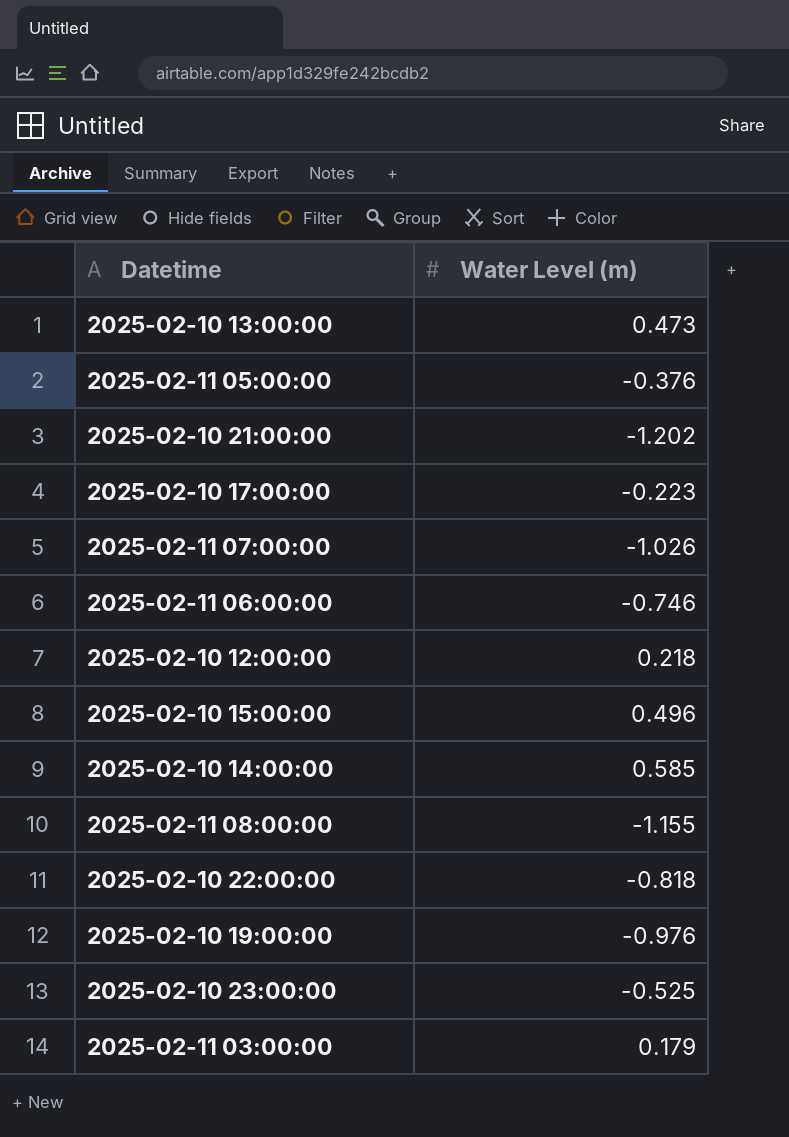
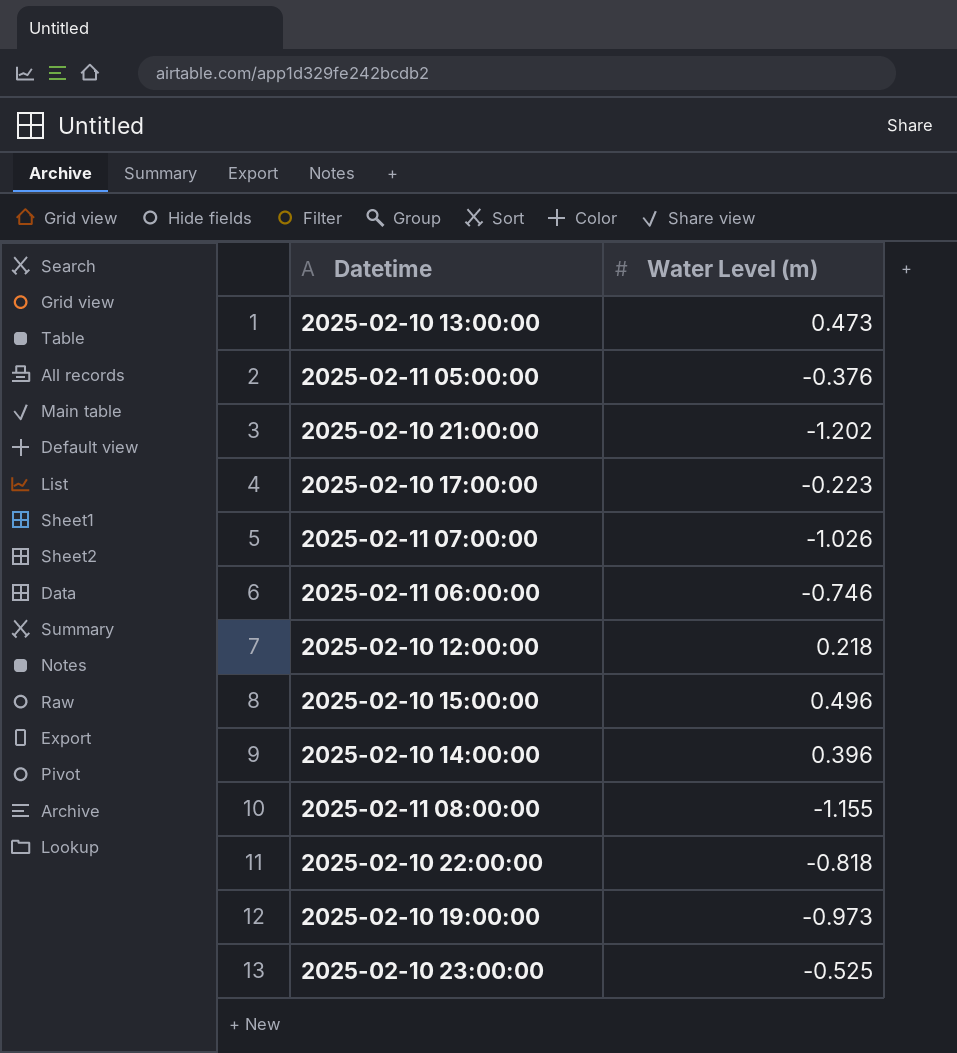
row 2025-02-11 03:00:00: 0.179 -> none
2025-02-10 14:00:00 | Water Level (m): 0.585 -> 0.396
2025-02-10 19:00:00 | Water Level (m): -0.976 -> -0.973

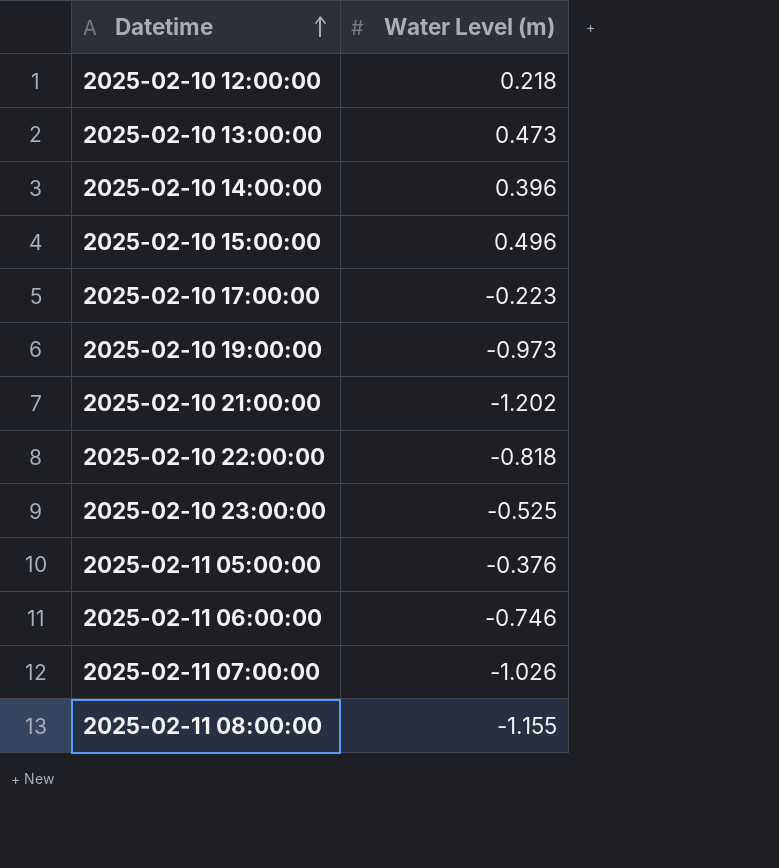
row order: none -> Datetime ascending

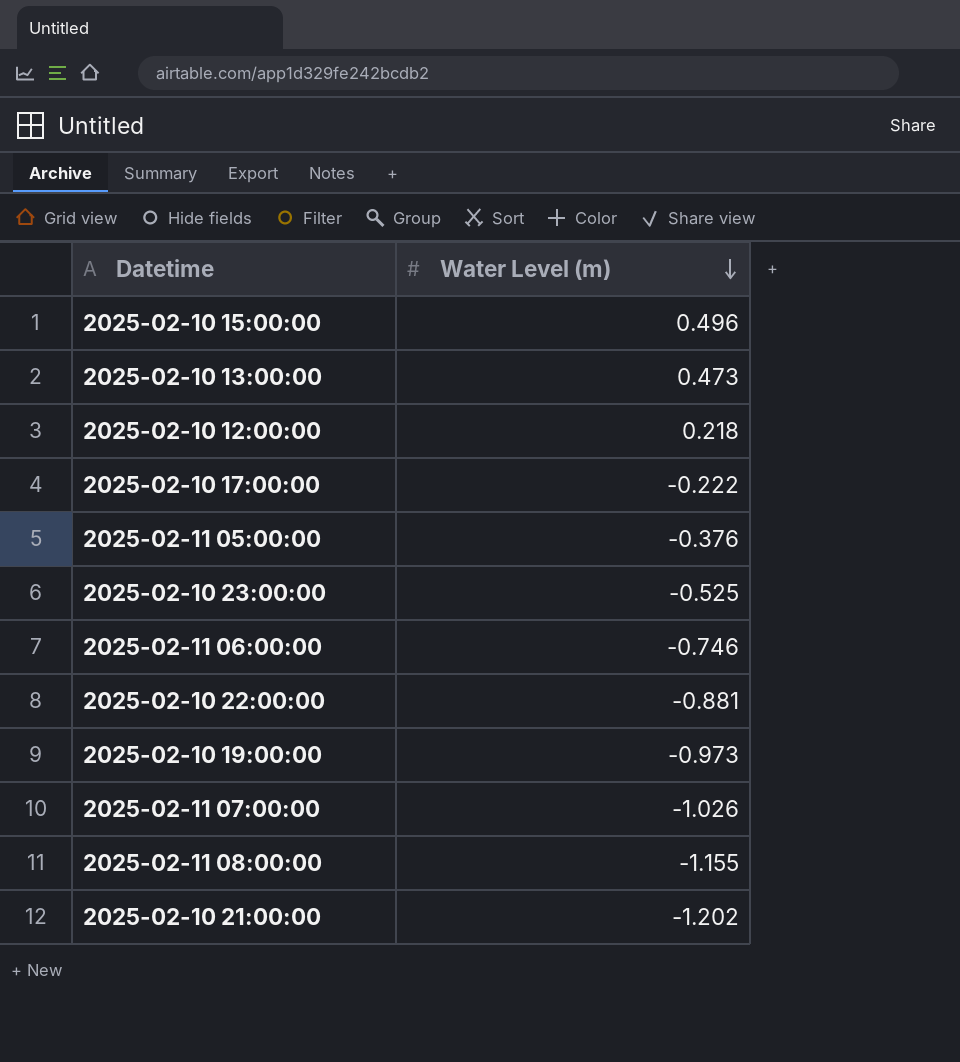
row order: Datetime ascending -> Water Level (m) descending
row 2025-02-10 14:00:00: 0.396 -> none
2025-02-10 17:00:00 | Water Level (m): -0.223 -> -0.222
2025-02-10 22:00:00 | Water Level (m): -0.818 -> -0.881

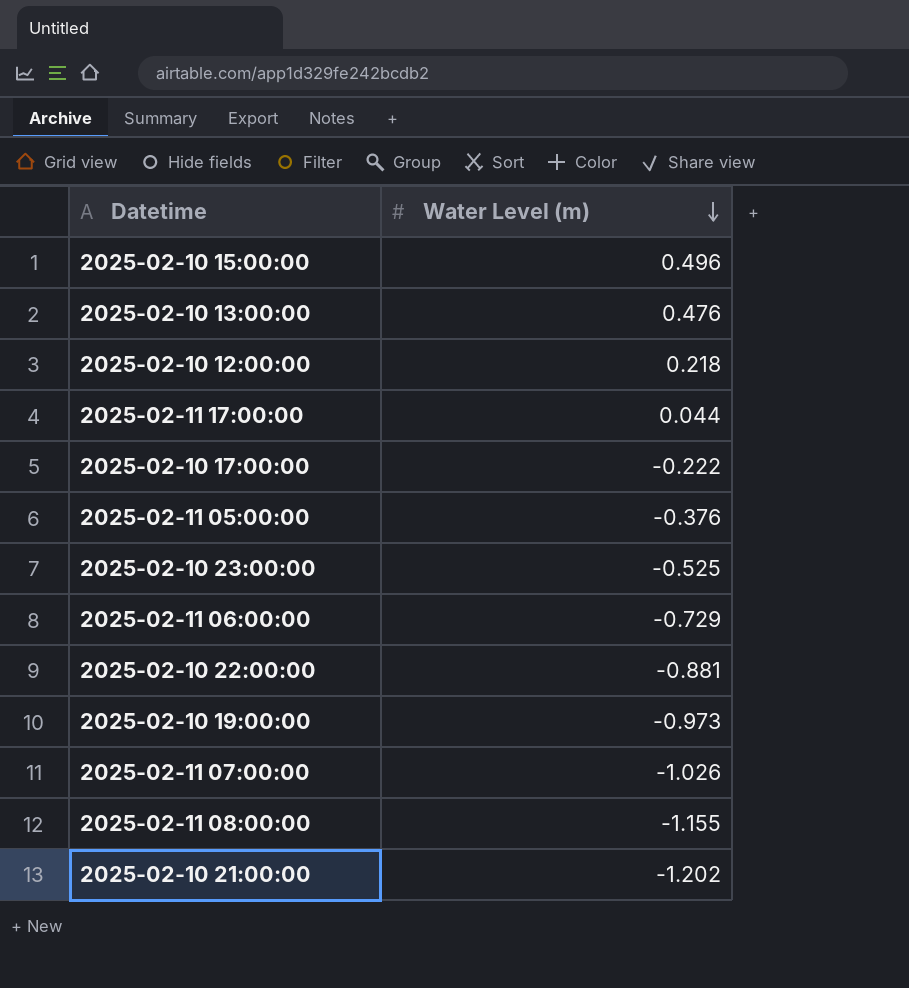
2025-02-10 13:00:00 | Water Level (m): 0.473 -> 0.476
row 2025-02-11 17:00:00: none -> 0.044
2025-02-11 06:00:00 | Water Level (m): -0.746 -> -0.729

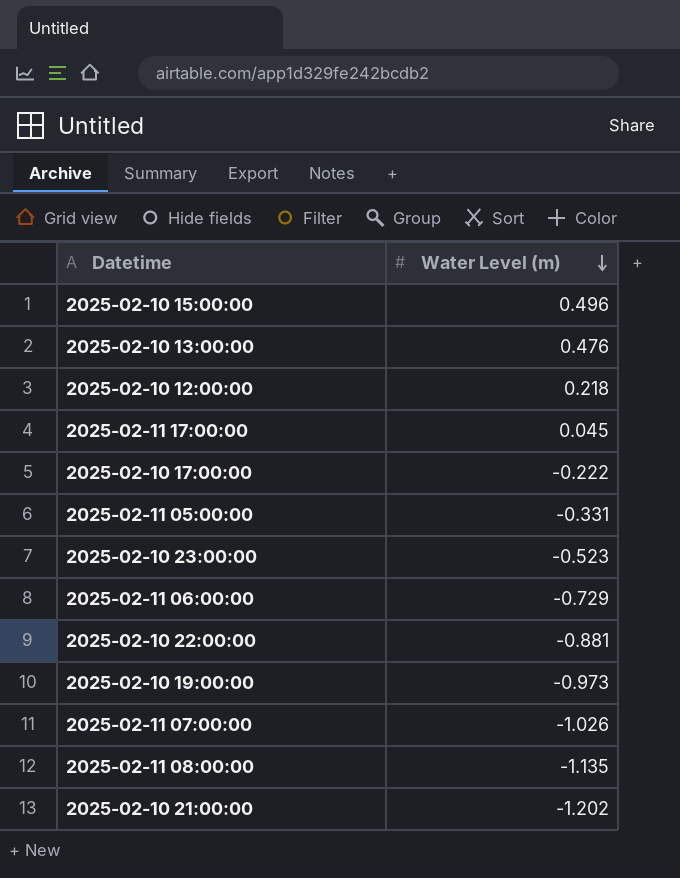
2025-02-11 17:00:00 | Water Level (m): 0.044 -> 0.045
2025-02-11 05:00:00 | Water Level (m): -0.376 -> -0.331
2025-02-10 23:00:00 | Water Level (m): -0.525 -> -0.523
2025-02-11 08:00:00 | Water Level (m): -1.155 -> -1.135

